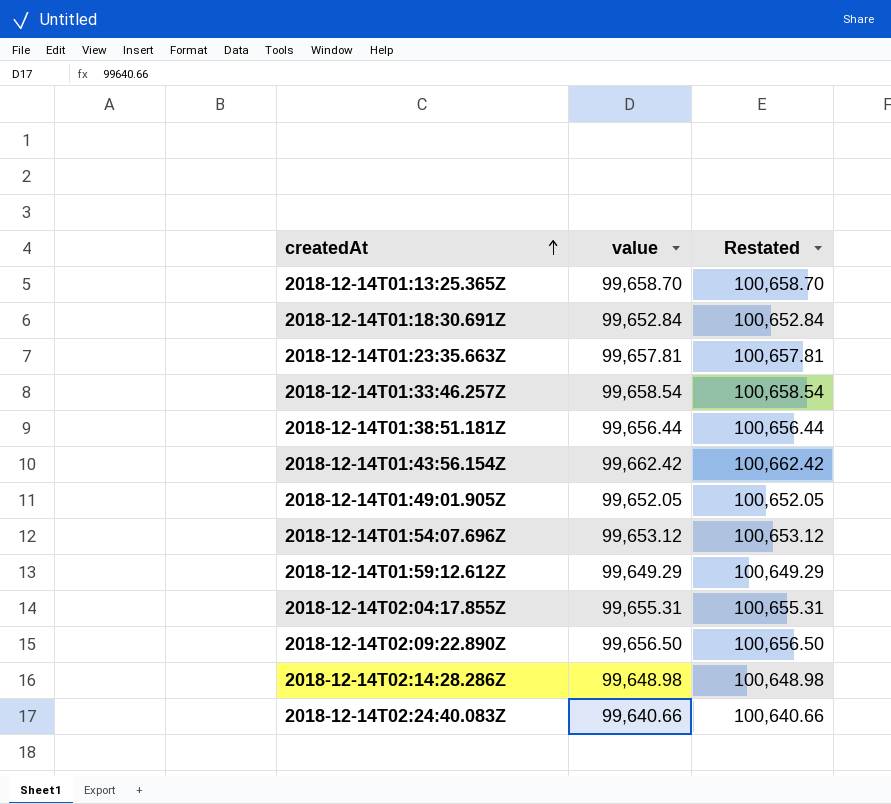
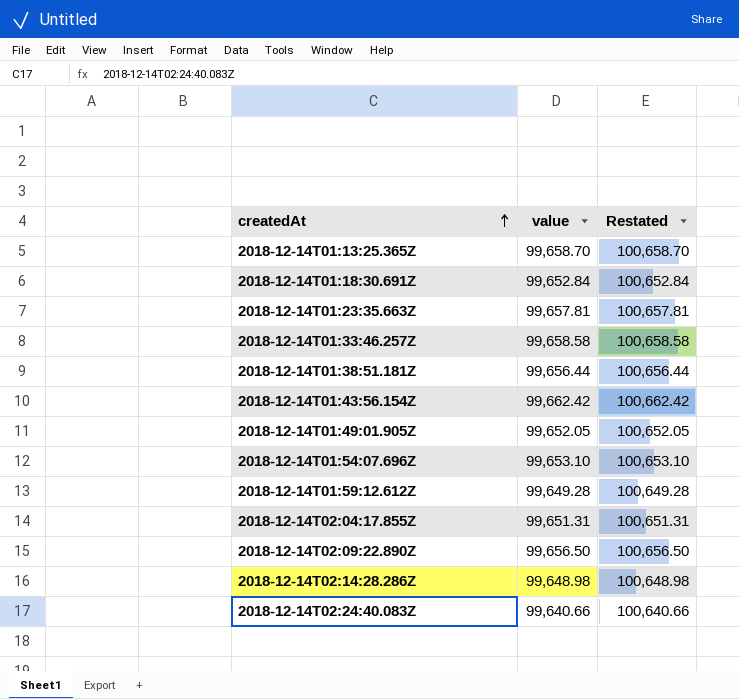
2018-12-14T01:33:46.257Z | value: 99,658.54 -> 99,658.58
2018-12-14T01:33:46.257Z | Restated: 100,658.54 -> 100,658.58
2018-12-14T01:54:07.696Z | value: 99,653.12 -> 99,653.10
2018-12-14T01:54:07.696Z | Restated: 100,653.12 -> 100,653.10
2018-12-14T01:59:12.612Z | value: 99,649.29 -> 99,649.28
2018-12-14T01:59:12.612Z | Restated: 100,649.29 -> 100,649.28
2018-12-14T02:04:17.855Z | value: 99,655.31 -> 99,651.31
2018-12-14T02:04:17.855Z | Restated: 100,655.31 -> 100,651.31

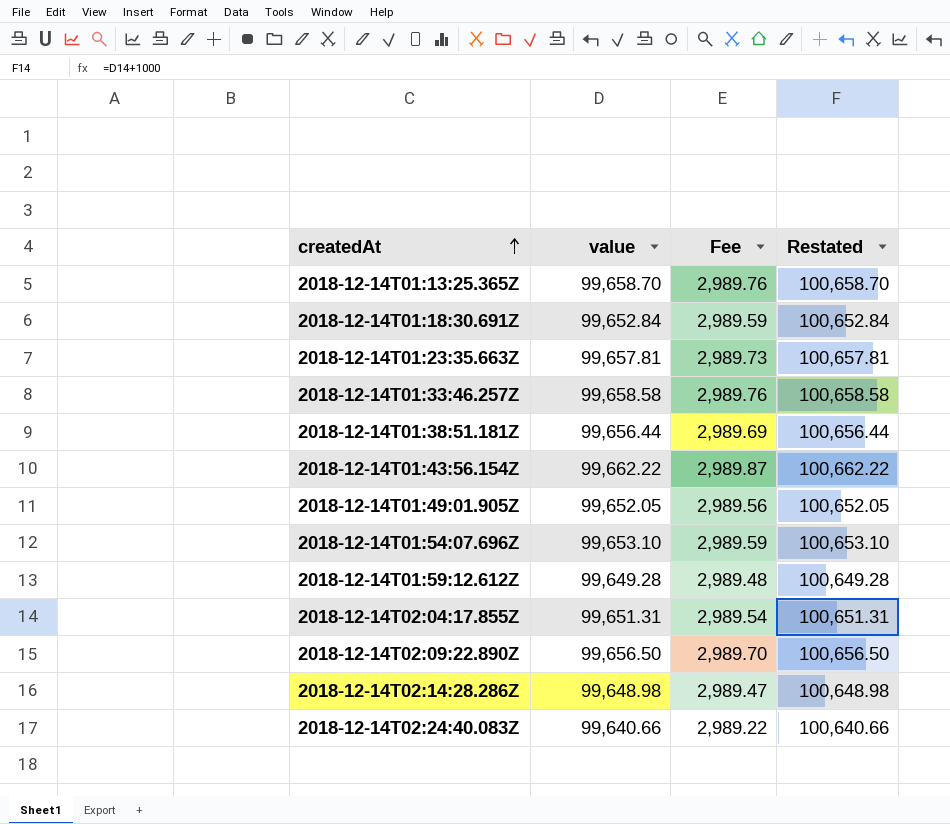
column Fee | formula: none -> [value] * 0.03
2018-12-14T01:43:56.154Z | value: 99,662.42 -> 99,662.22
2018-12-14T01:43:56.154Z | Restated: 100,662.42 -> 100,662.22

